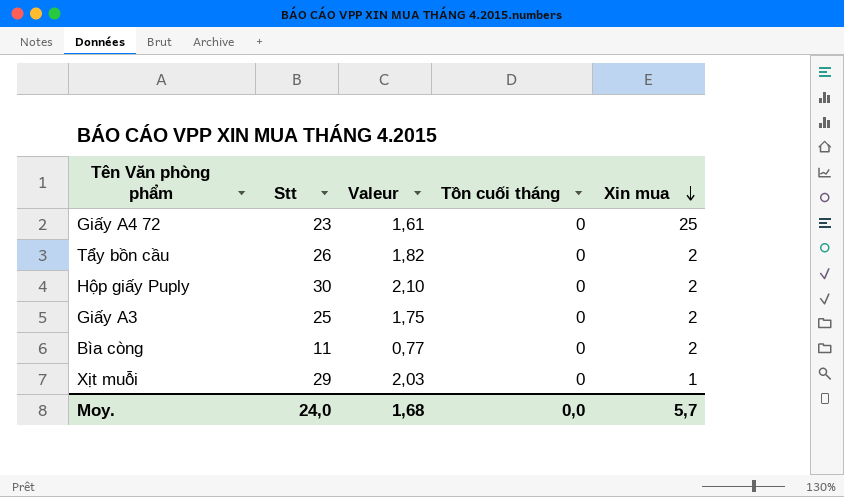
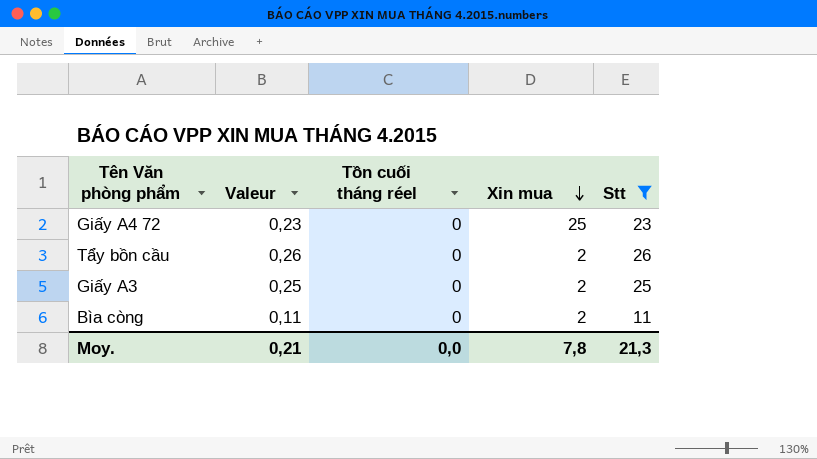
filter: none -> Stt <= 26
column Valeur | formula: [Stt] * 0,07 -> [Stt] * 0,01
column name: Tồn cuối tháng -> Tồn cuối tháng réel
column Stt | position: 2 -> 5
Moy. | Valeur: 1,68 -> 0,21
Moy. | Xin mua: 5,7 -> 7,8
Moy. | Stt: 24,0 -> 21,3

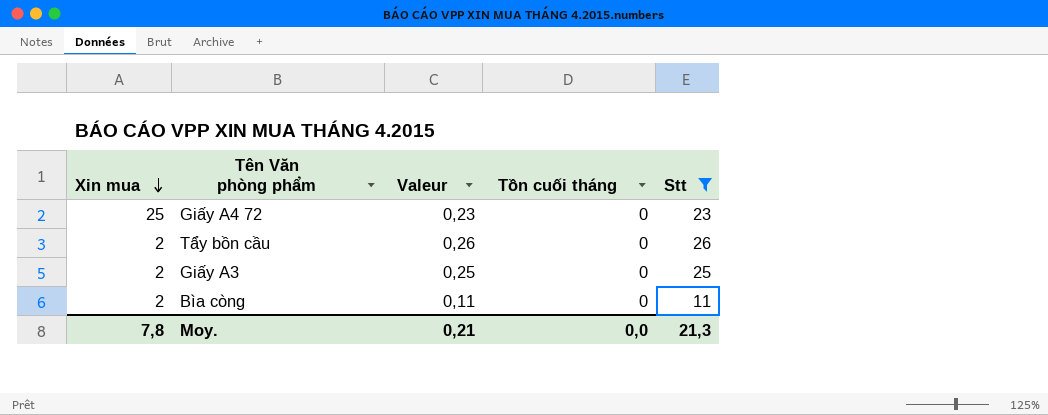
column Xin mua | position: 4 -> 1
column name: Tồn cuối tháng réel -> Tồn cuối tháng

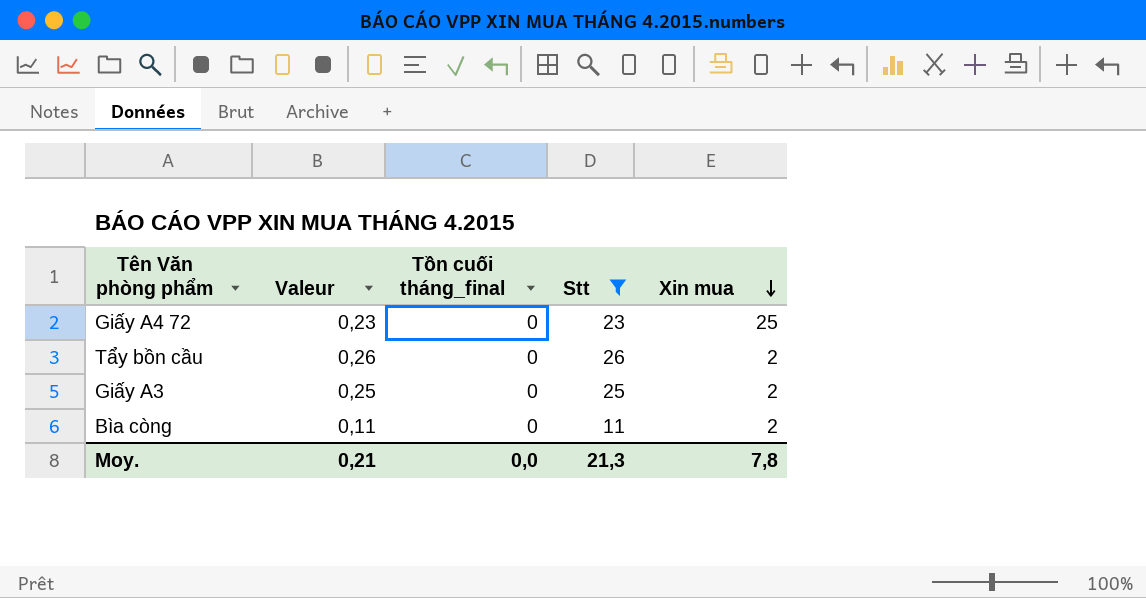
column name: Tồn cuối tháng -> Tồn cuối tháng_final
column Xin mua | position: 1 -> 5

